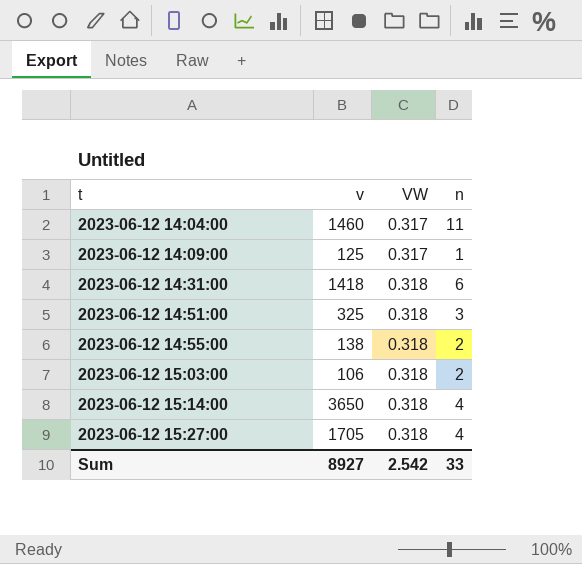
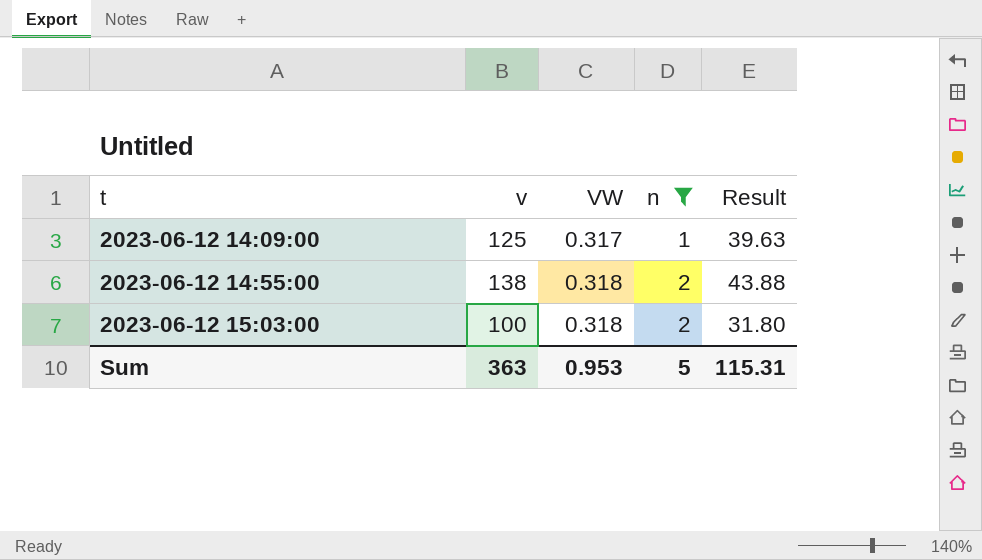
filter: none -> n <= 2
column Result | formula: none -> [v] * [VW]
2023-06-12 15:03:00 | v: 106 -> 100
Sum | v: 8927 -> 363
Sum | VW: 2.542 -> 0.953
Sum | n: 33 -> 5

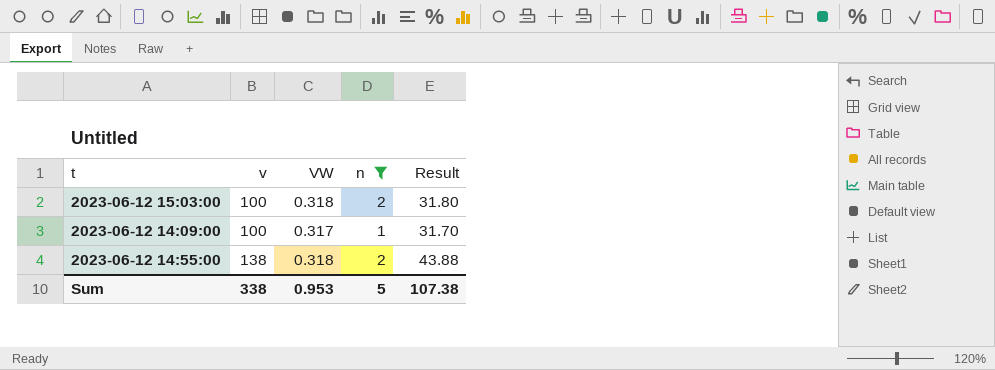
row order: t ascending -> v ascending
2023-06-12 14:09:00 | v: 125 -> 100
2023-06-12 14:09:00 | Result: 39.63 -> 31.70
Sum | v: 363 -> 338
Sum | Result: 115.31 -> 107.38

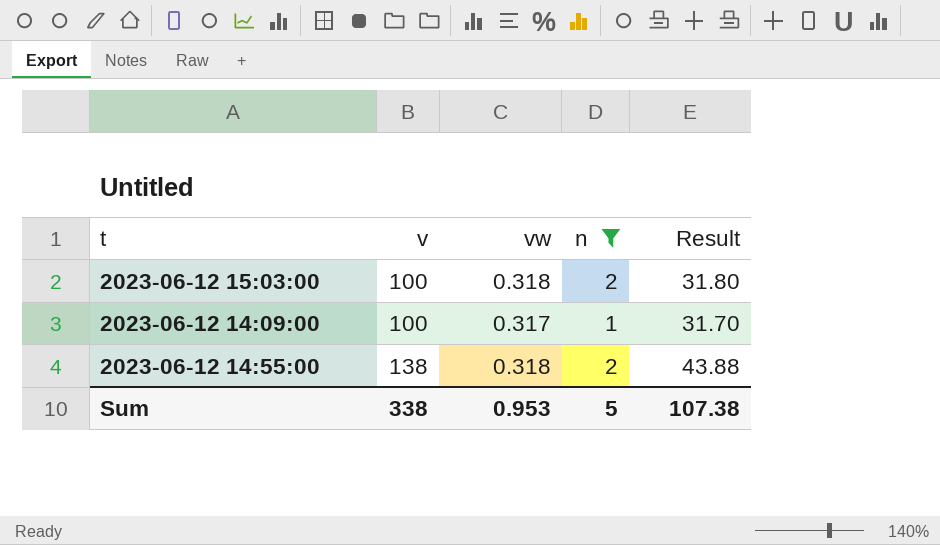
column name: VW -> vw

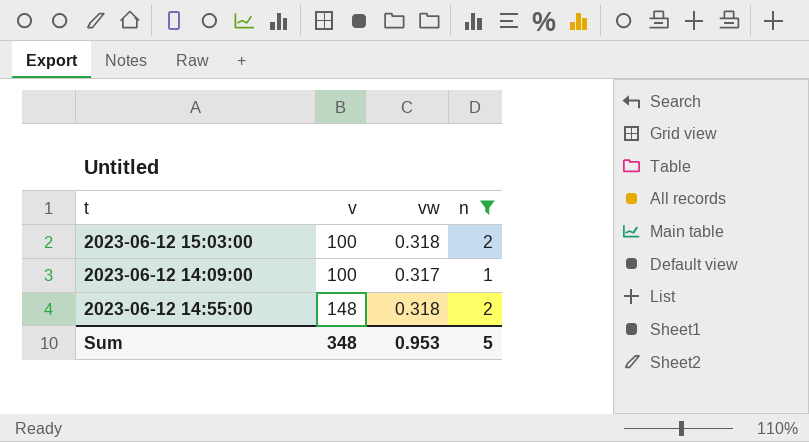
column Result | formula: [v] * [vw] -> none
2023-06-12 14:55:00 | v: 138 -> 148
Sum | v: 338 -> 348

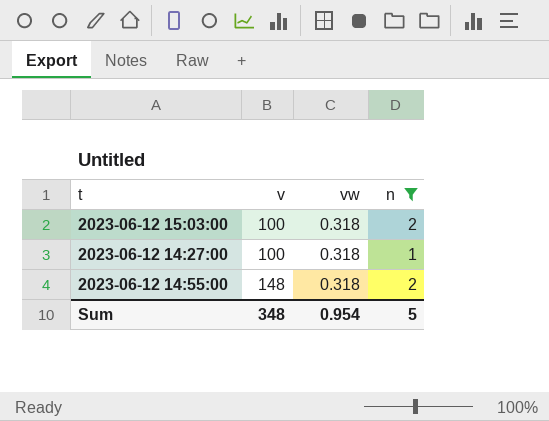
row 2023-06-12 14:09:00: 100 | 0.317 | 1 -> none
row 2023-06-12 14:27:00: none -> 100 | 0.318 | 1
Sum | vw: 0.953 -> 0.954

